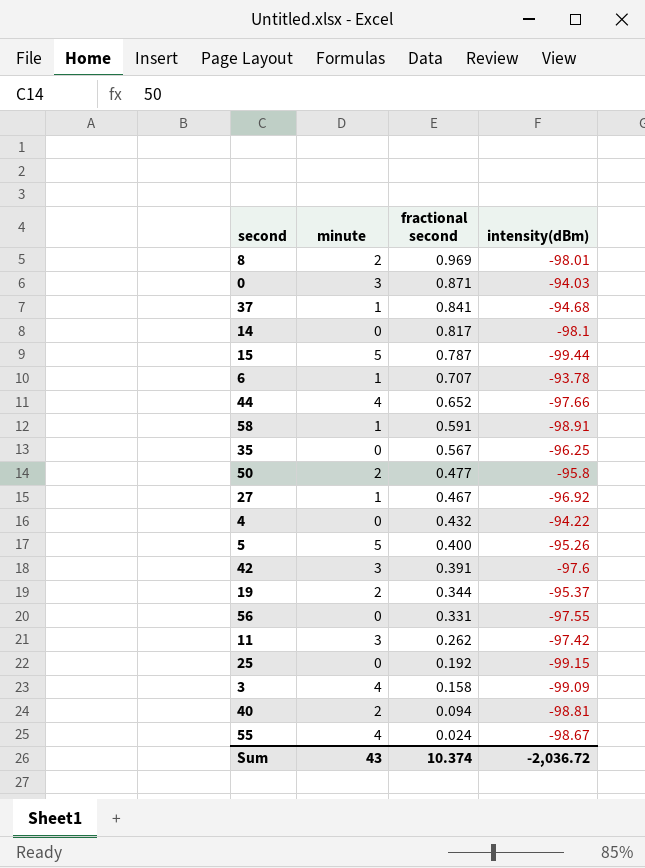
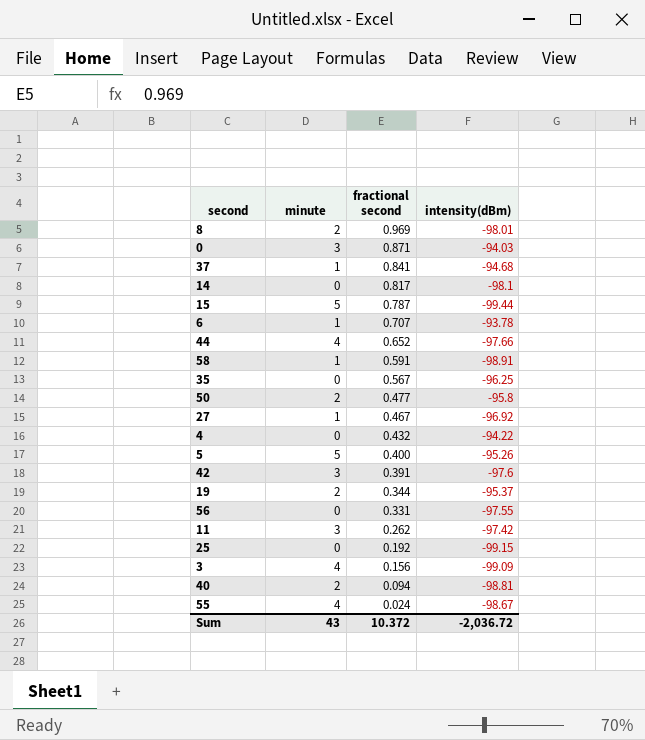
3 | fractional second: 0.158 -> 0.156
Sum | fractional second: 10.374 -> 10.372

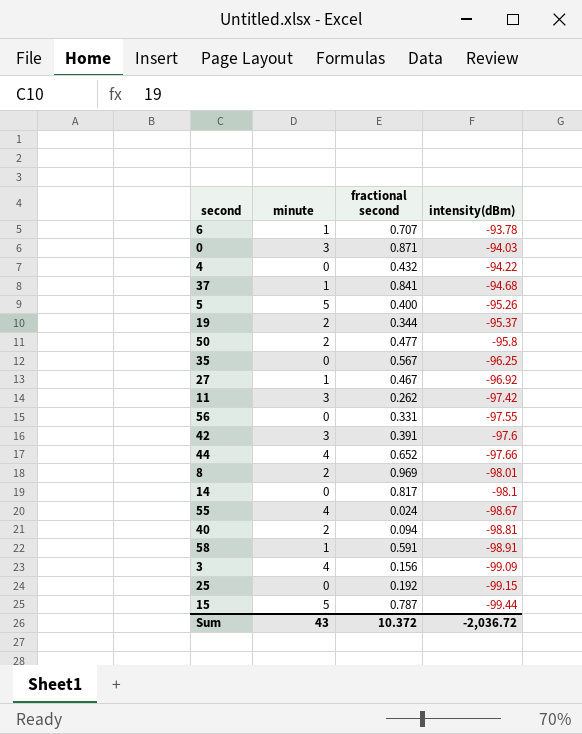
row order: fractional second descending -> intensity(dBm) descending

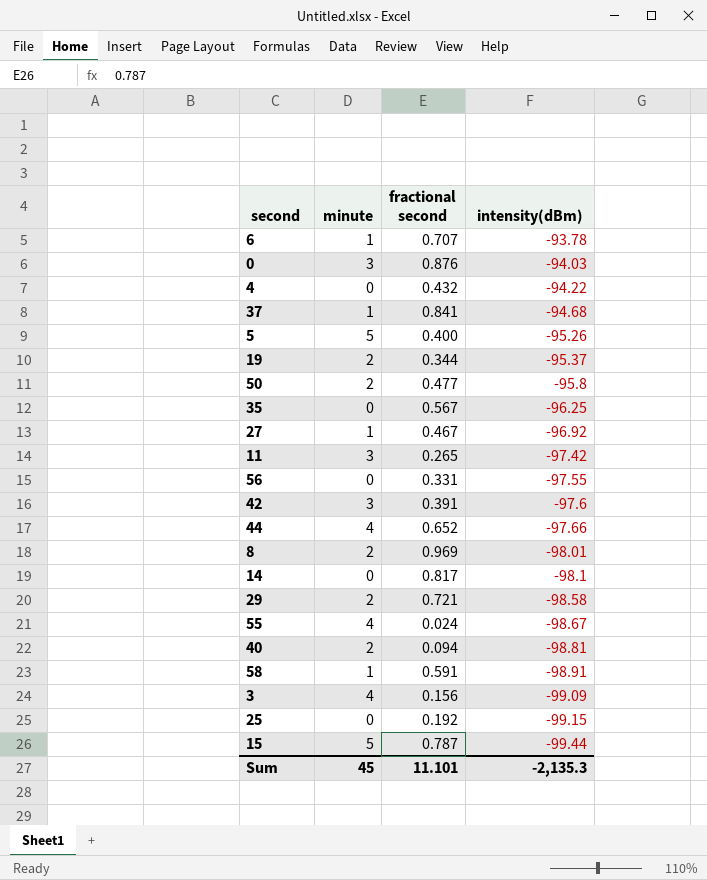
0 | fractional second: 0.871 -> 0.876
11 | fractional second: 0.262 -> 0.265
row 29: none -> 2 | 0.721 | -98.58
Sum | minute: 43 -> 45
Sum | fractional second: 10.372 -> 11.101
Sum | intensity(dBm): -2,036.72 -> -2,135.3

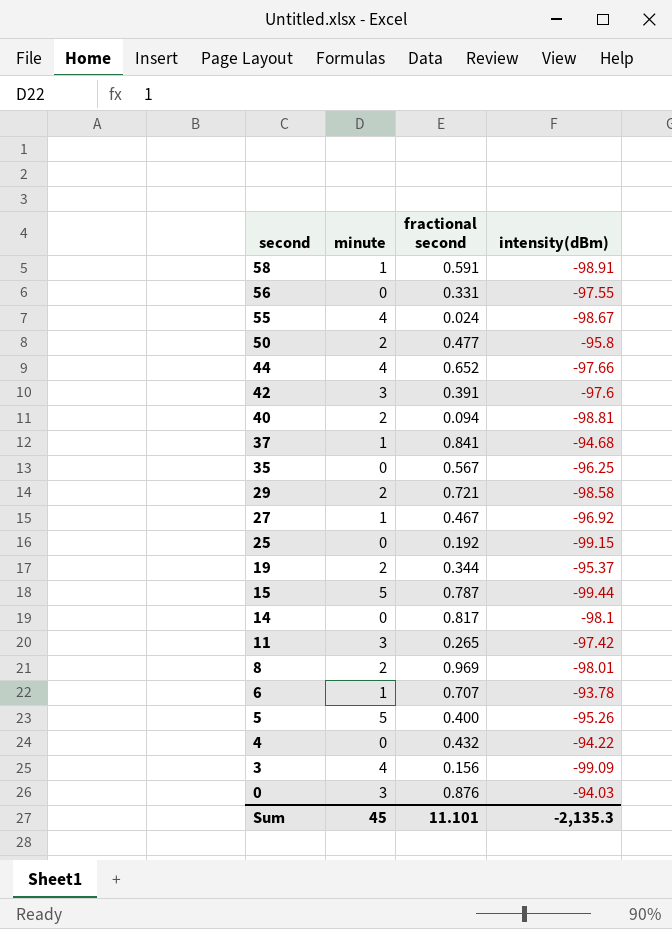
row order: intensity(dBm) descending -> second descending

